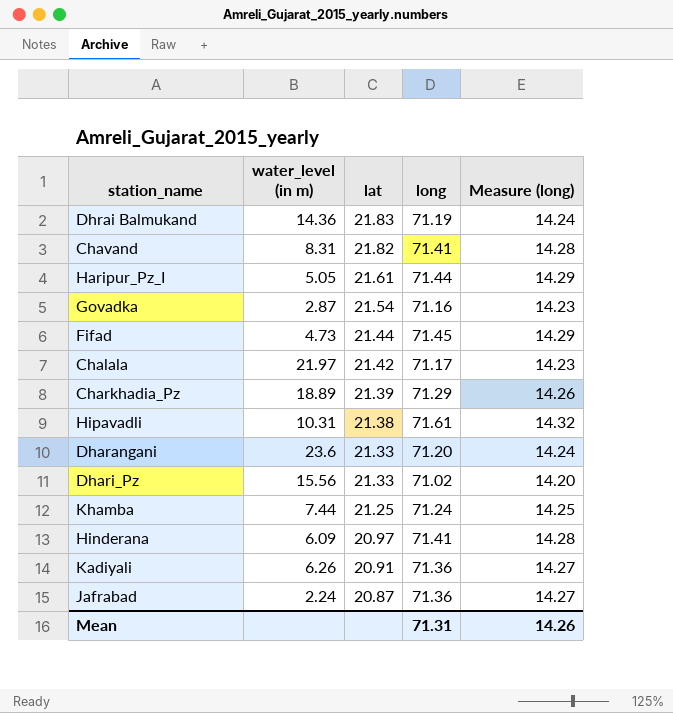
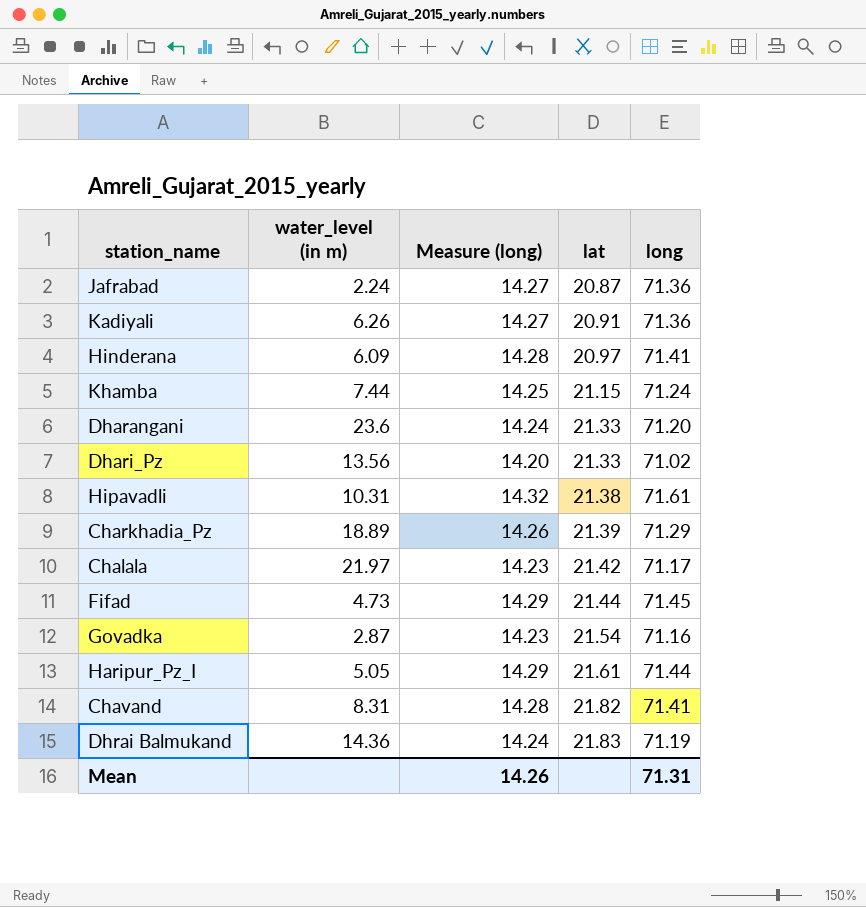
row order: lat descending -> lat ascending
column Measure (long) | position: 5 -> 3
Khamba | lat: 21.25 -> 21.15
Dhari_Pz | water_level (in m): 15.56 -> 13.56

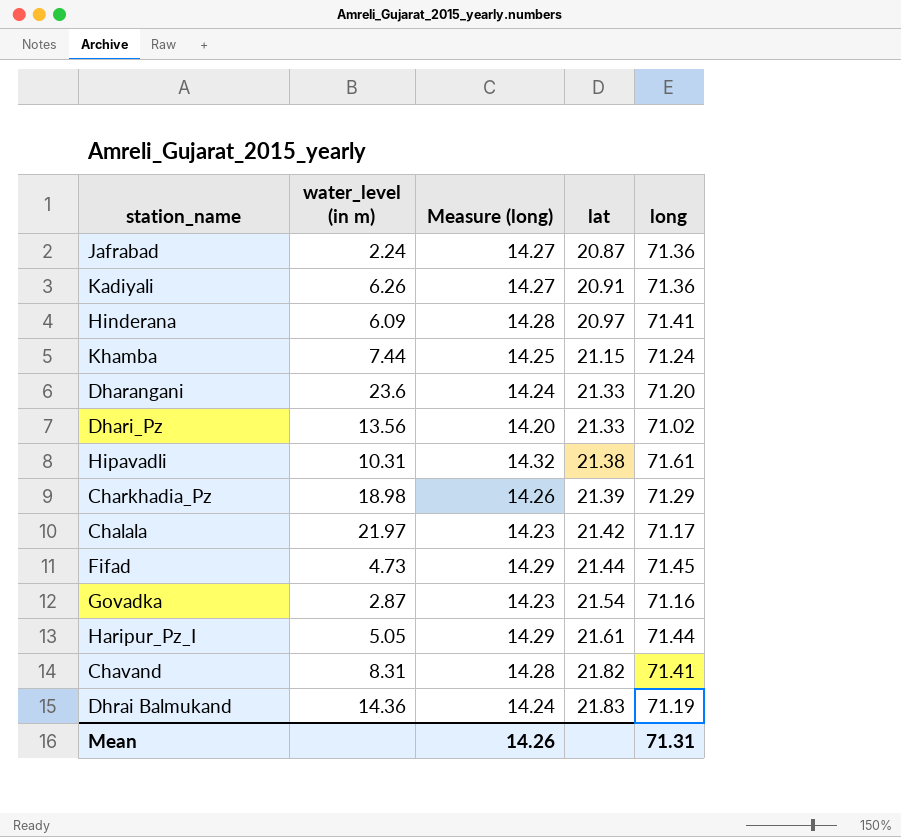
Charkhadia_Pz | water_level (in m): 18.89 -> 18.98

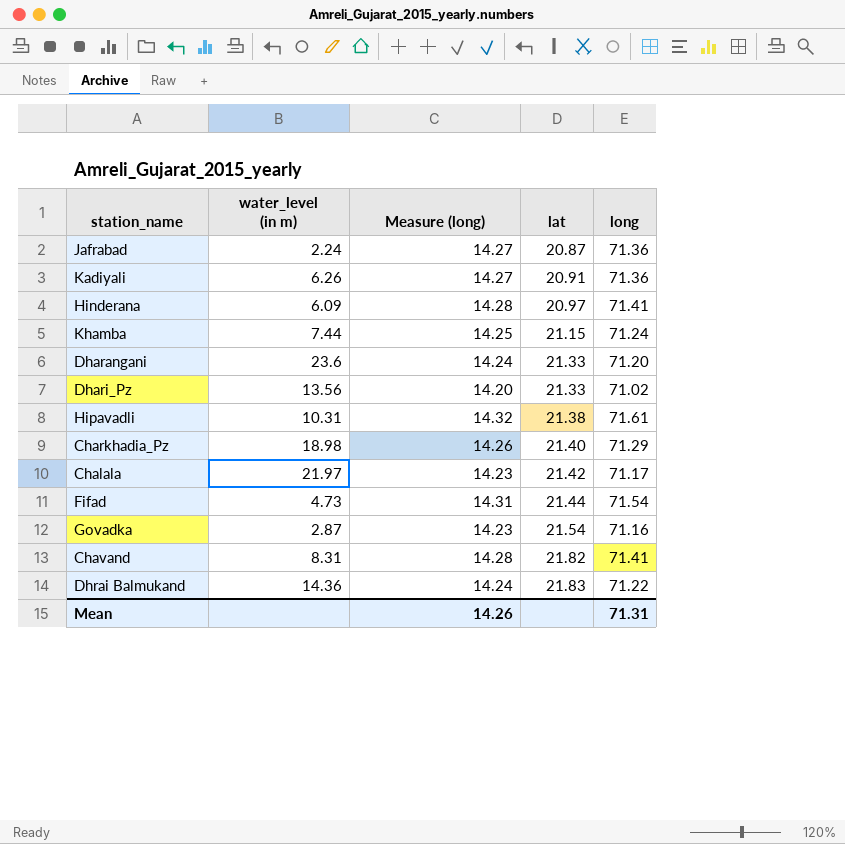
row Haripur_Pz_I: 5.05 | 14.29 | 21.61 | 71.44 -> none
Charkhadia_Pz | lat: 21.39 -> 21.40
Fifad | Measure (long): 14.29 -> 14.31
Fifad | long: 71.45 -> 71.54
Dhrai Balmukand | long: 71.19 -> 71.22

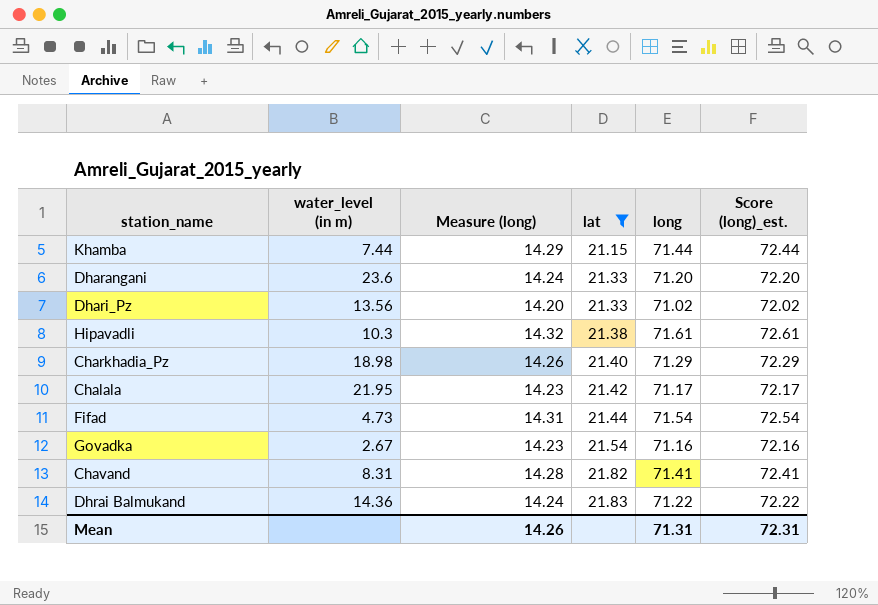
filter: none -> lat >= 21.15
column Score (long)_est. | formula: none -> [long] + 1
Khamba | Measure (long): 14.25 -> 14.29
Khamba | long: 71.24 -> 71.44
Hipavadli | water_level (in m): 10.31 -> 10.3
Chalala | water_level (in m): 21.97 -> 21.95
Govadka | water_level (in m): 2.87 -> 2.67

